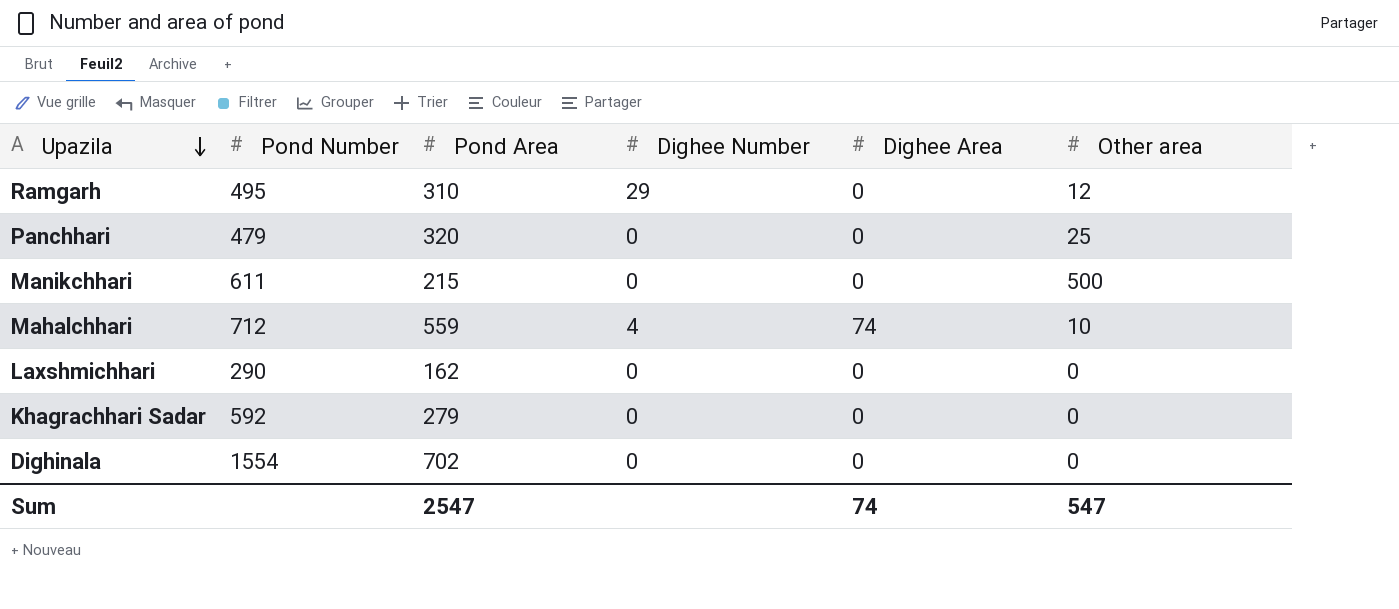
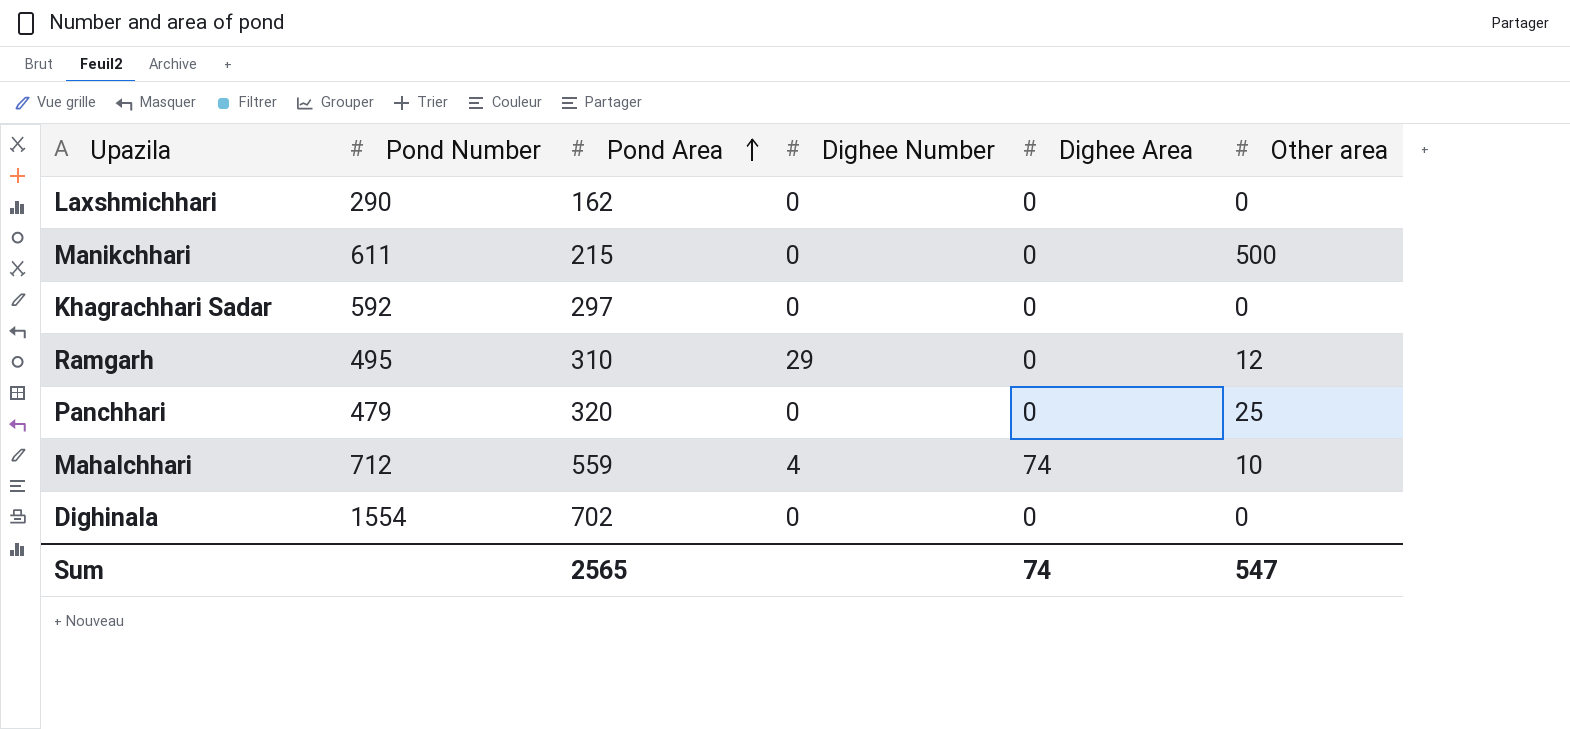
row order: Upazila descending -> Pond Area ascending
Khagrachhari Sadar | Pond Area: 279 -> 297
Sum | Pond Area: 2547 -> 2565

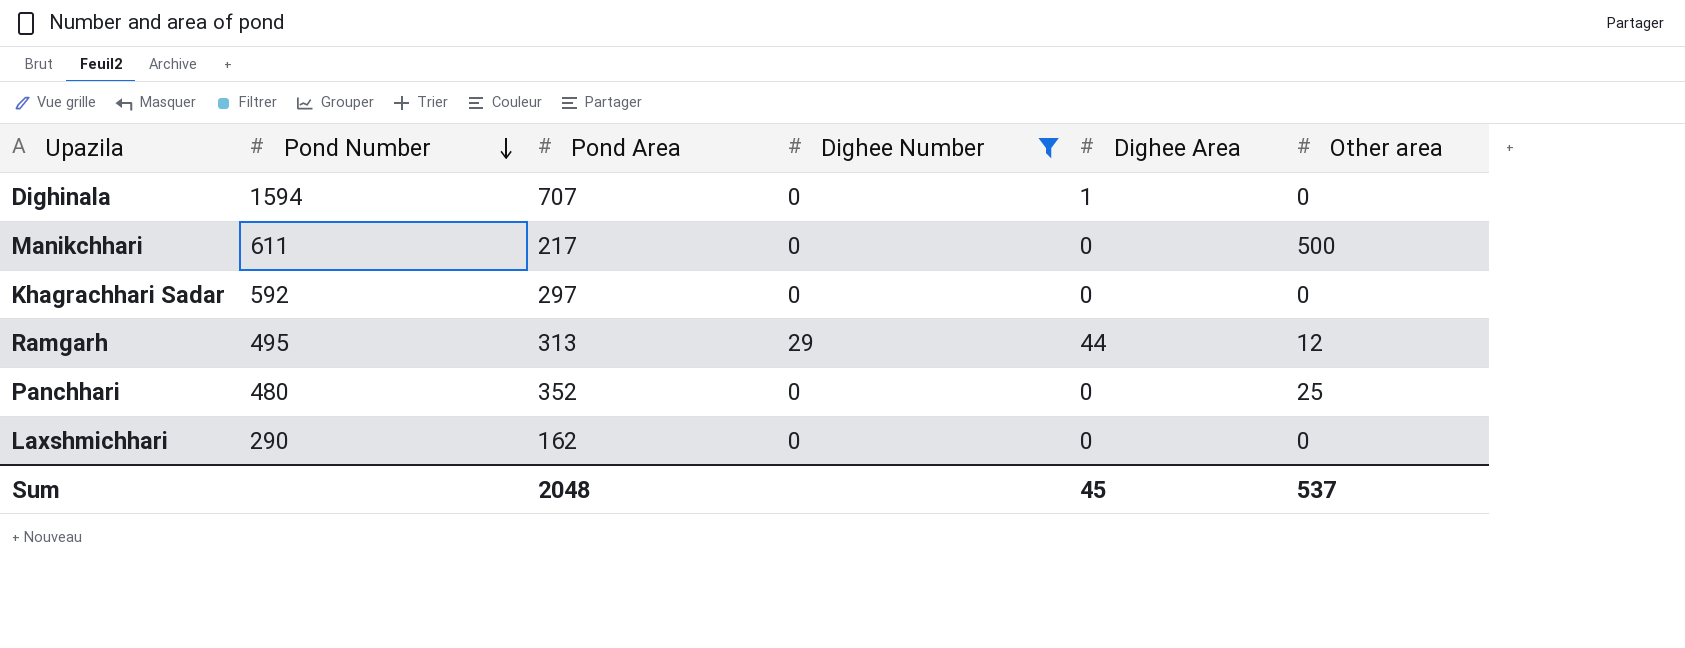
filter: none -> Dighee Number != 4
row order: Pond Area ascending -> Pond Number descending
Dighinala | Pond Number: 1554 -> 1594
Dighinala | Pond Area: 702 -> 707
Dighinala | Dighee Area: 0 -> 1
Manikchhari | Pond Area: 215 -> 217
Ramgarh | Pond Area: 310 -> 313
Ramgarh | Dighee Area: 0 -> 44
Panchhari | Pond Number: 479 -> 480
Panchhari | Pond Area: 320 -> 352
Sum | Pond Area: 2565 -> 2048
Sum | Dighee Area: 74 -> 45
Sum | Other area: 547 -> 537

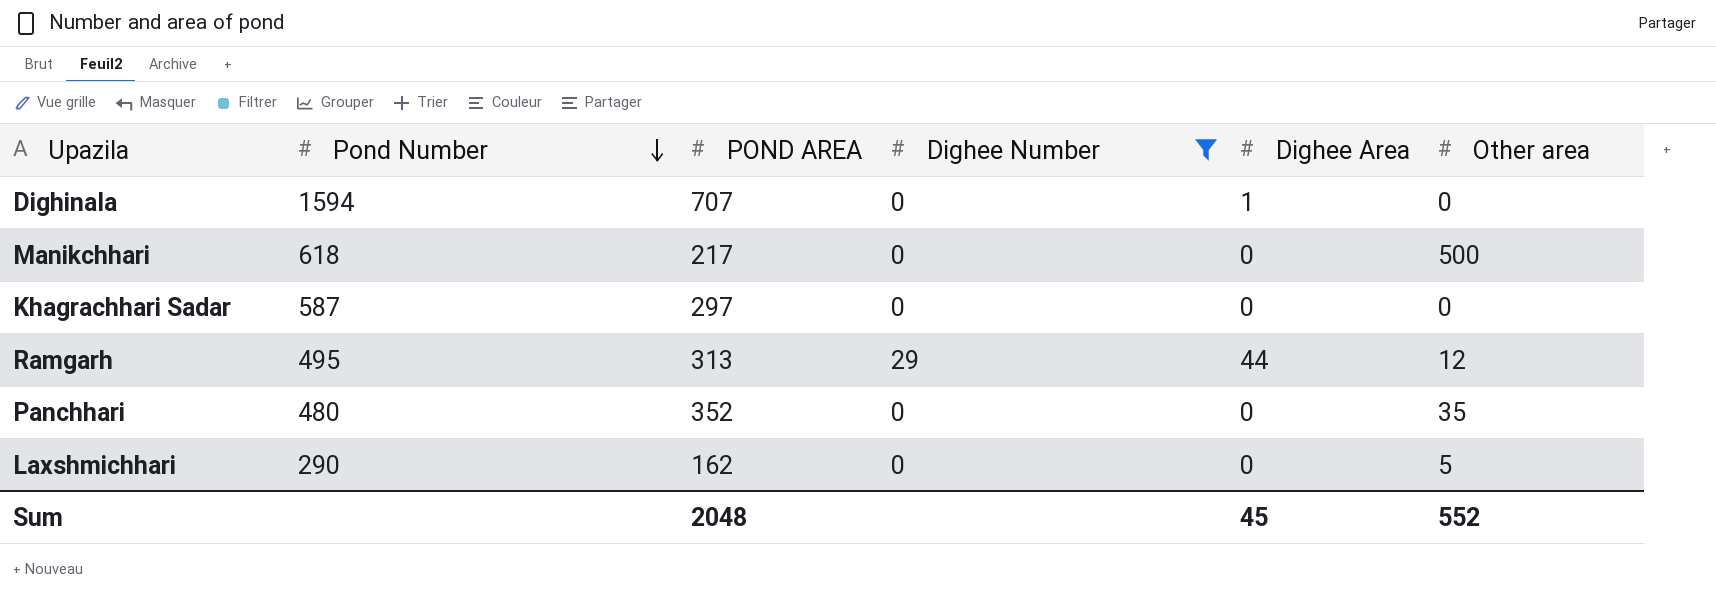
column name: Pond Area -> POND AREA
Manikchhari | Pond Number: 611 -> 618
Khagrachhari Sadar | Pond Number: 592 -> 587
Panchhari | Other area: 25 -> 35
Laxshmichhari | Other area: 0 -> 5
Sum | Other area: 537 -> 552

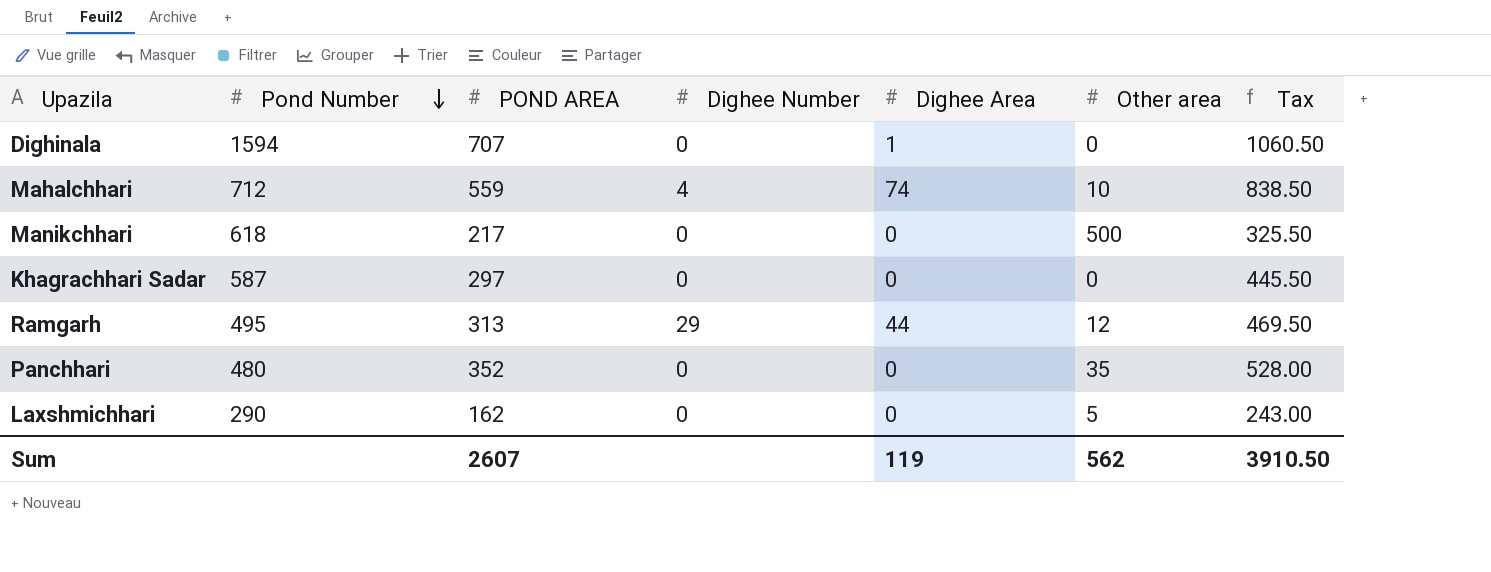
filter: Dighee Number != 4 -> none
column Tax | formula: none -> [POND AREA] * 1.5
Sum | POND AREA: 2048 -> 2607
Sum | Dighee Area: 45 -> 119
Sum | Other area: 552 -> 562

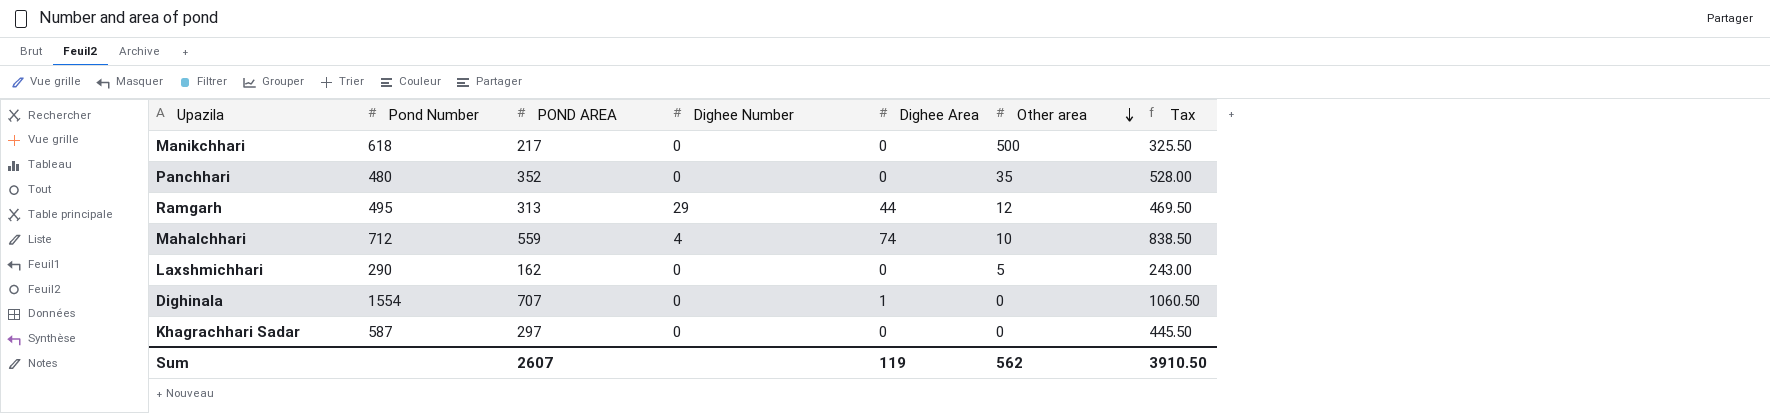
row order: Pond Number descending -> Other area descending
Dighinala | Pond Number: 1594 -> 1554

